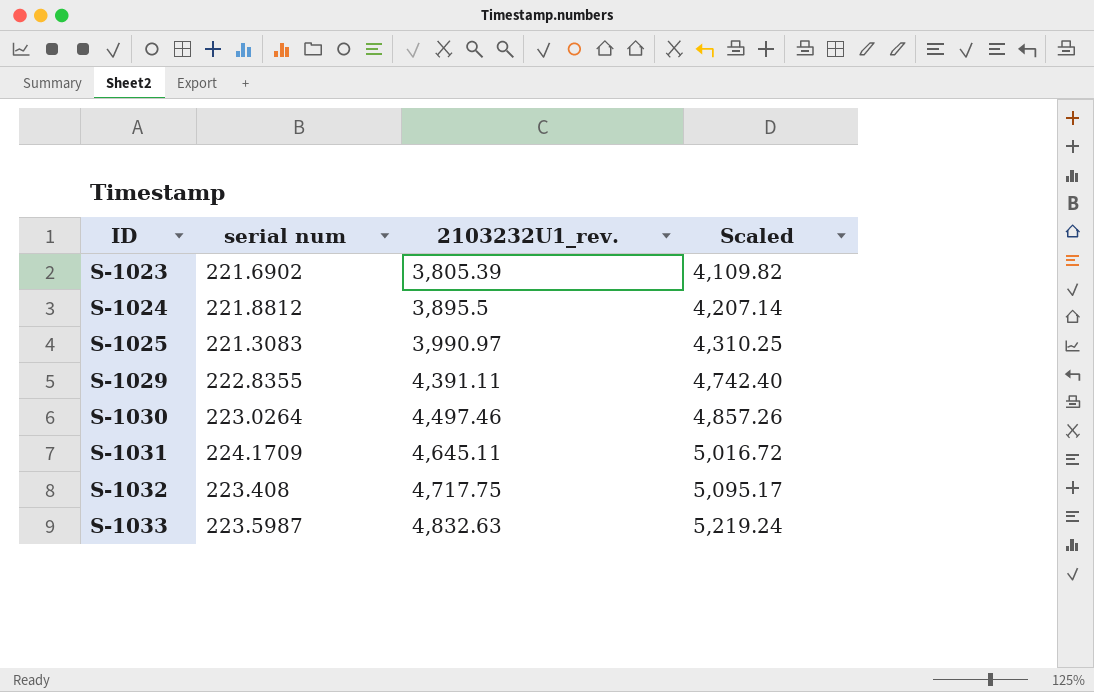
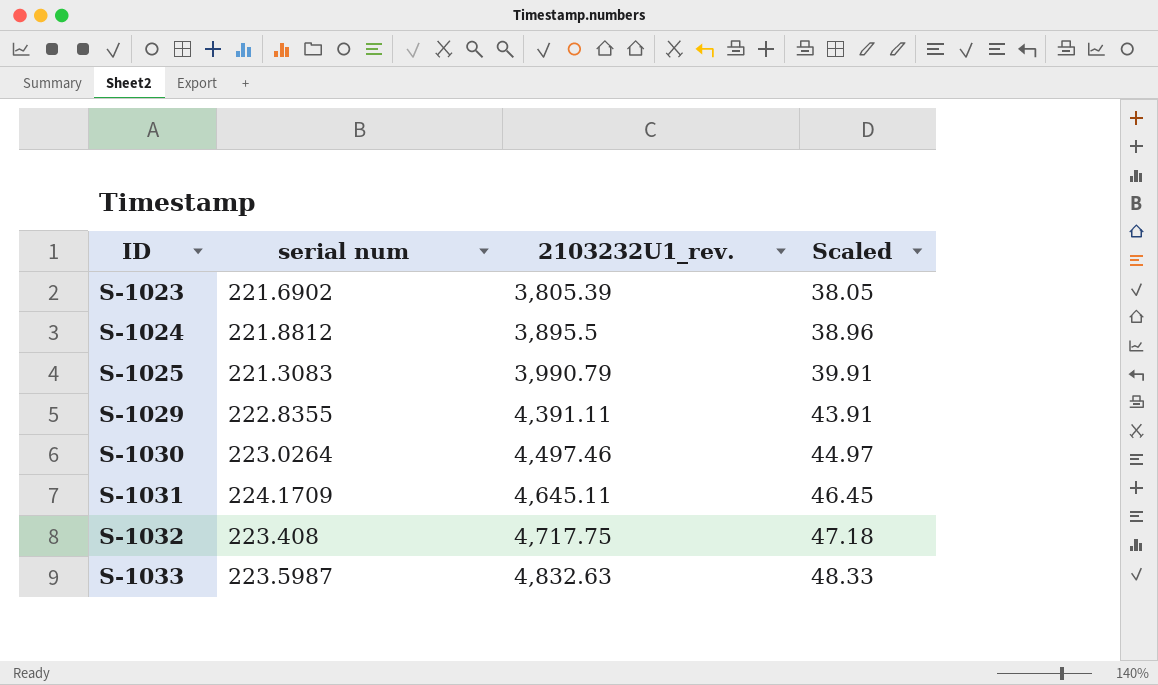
column Scaled | formula: [2103232U1_rev.] * 1.08 -> [2103232U1_rev.] * 0.01
S-1025 | 2103232U1_rev.: 3,990.97 -> 3,990.79

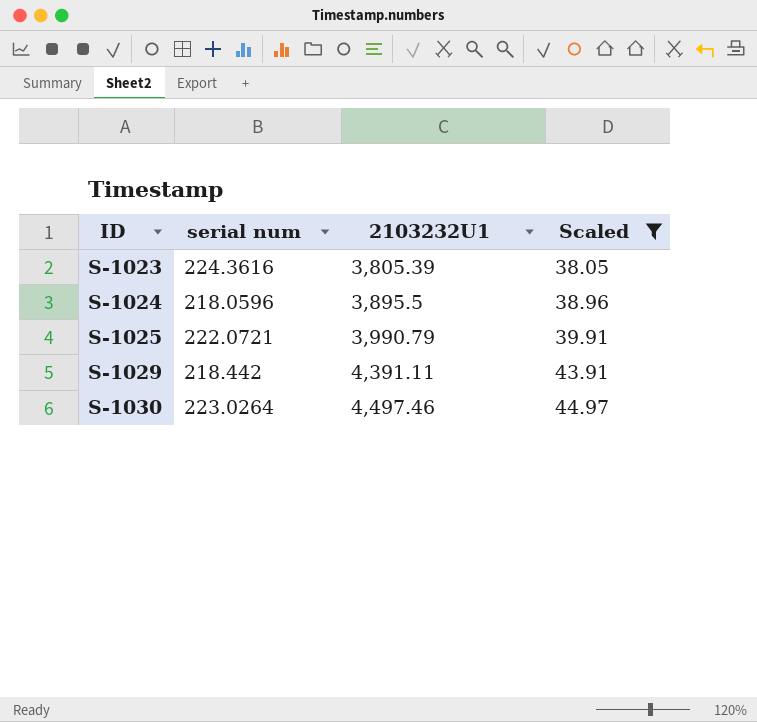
filter: none -> Scaled <= 44.97
column name: 2103232U1_rev. -> 2103232U1
S-1023 | serial num: 221.6902 -> 224.3616
S-1024 | serial num: 221.8812 -> 218.0596
S-1025 | serial num: 221.3083 -> 222.0721
S-1029 | serial num: 222.8355 -> 218.442

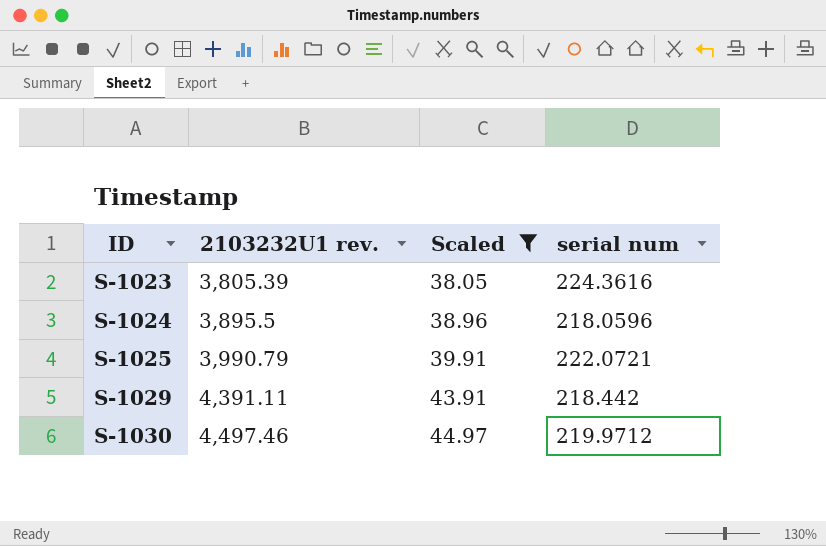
column name: 2103232U1 -> 2103232U1 rev.
column serial num | position: 2 -> 4
S-1030 | serial num: 223.0264 -> 219.9712

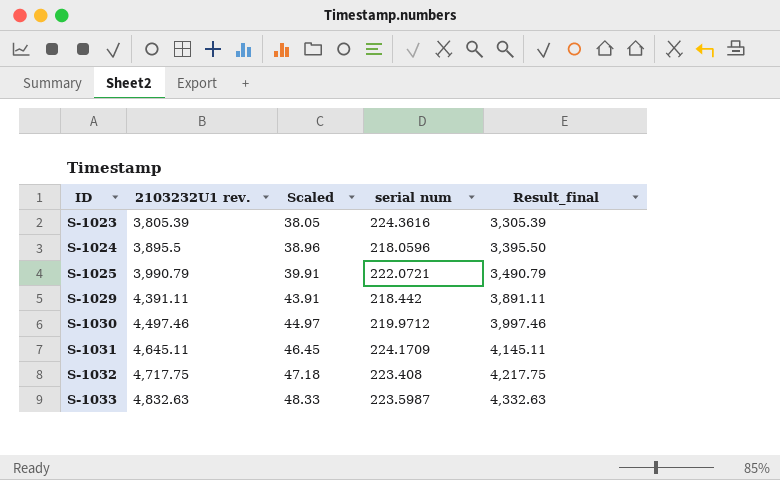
filter: Scaled <= 44.97 -> none
column Result_final | formula: none -> [2103232U1 rev.] - 500

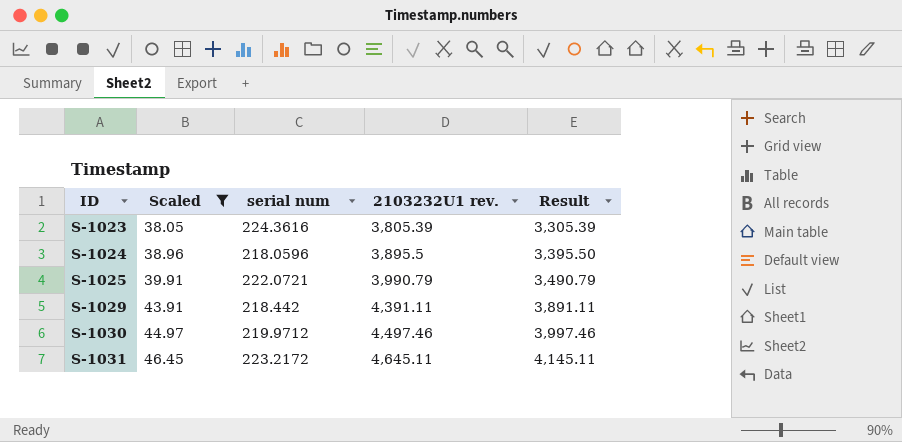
filter: none -> Scaled <= 46.45
column 2103232U1 rev. | position: 2 -> 4
column name: Result_final -> Result
S-1031 | serial num: 224.1709 -> 223.2172

